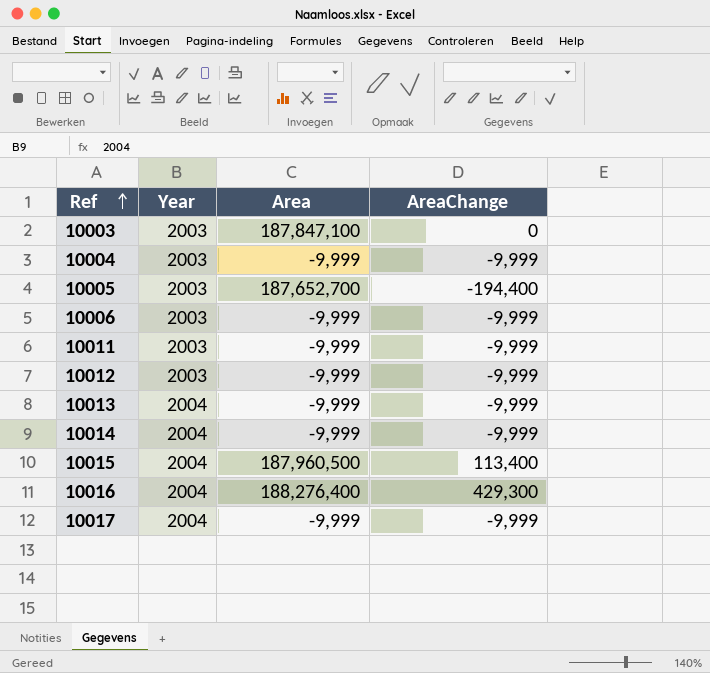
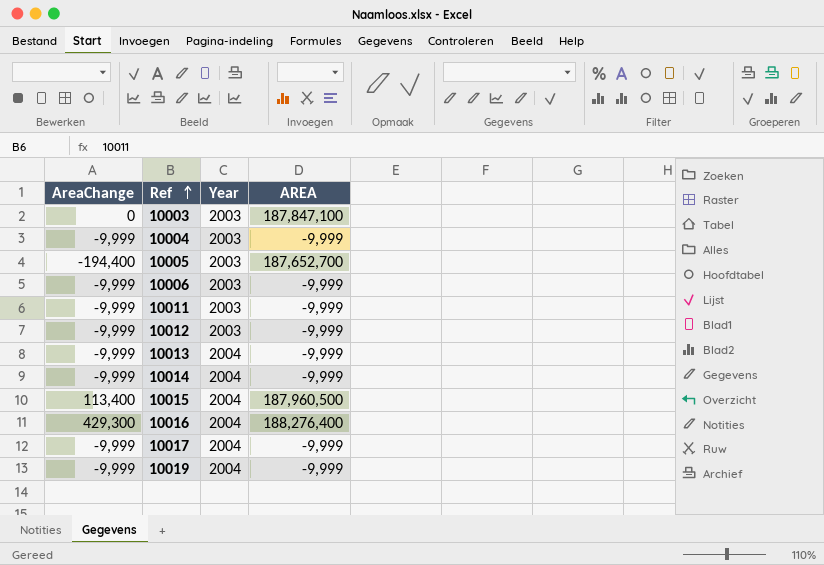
column AreaChange | position: 4 -> 1
column name: Area -> AREA
row 10019: none -> -9,999 | 2004 | -9,999

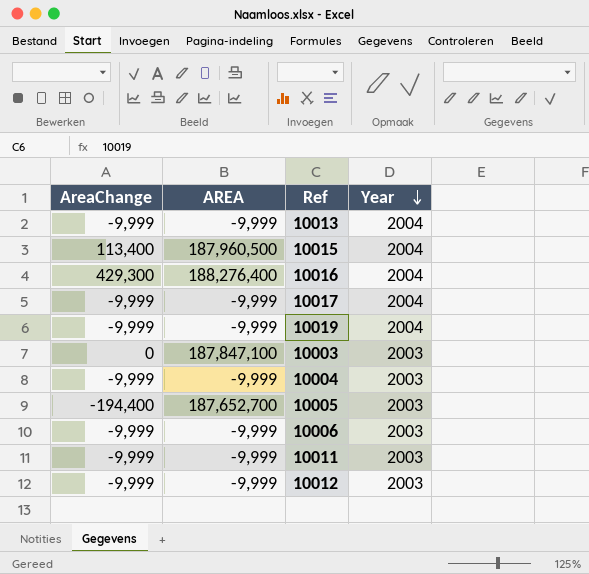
row order: Ref ascending -> Year descending
column AREA | position: 4 -> 2
row 10014: -9,999 | 2004 | -9,999 -> none

